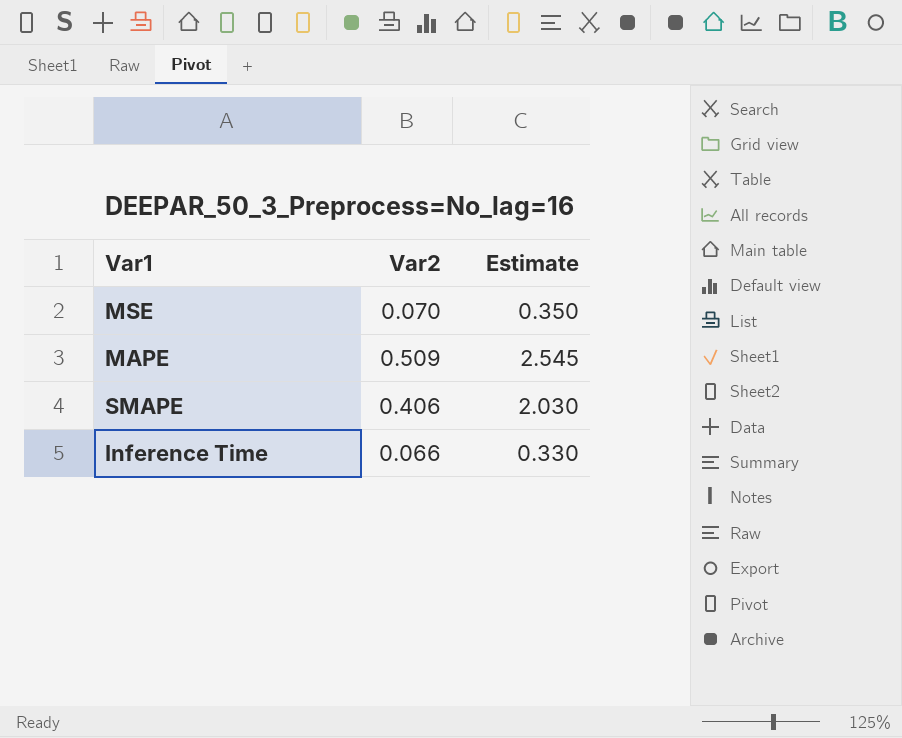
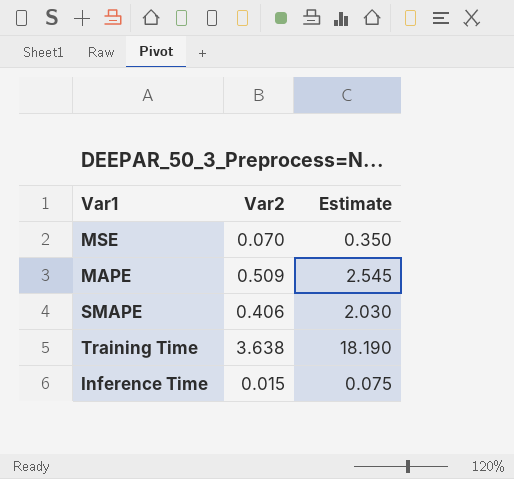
row Training Time: none -> 3.638 | 18.190
Inference Time | Var2: 0.066 -> 0.015
Inference Time | Estimate: 0.330 -> 0.075

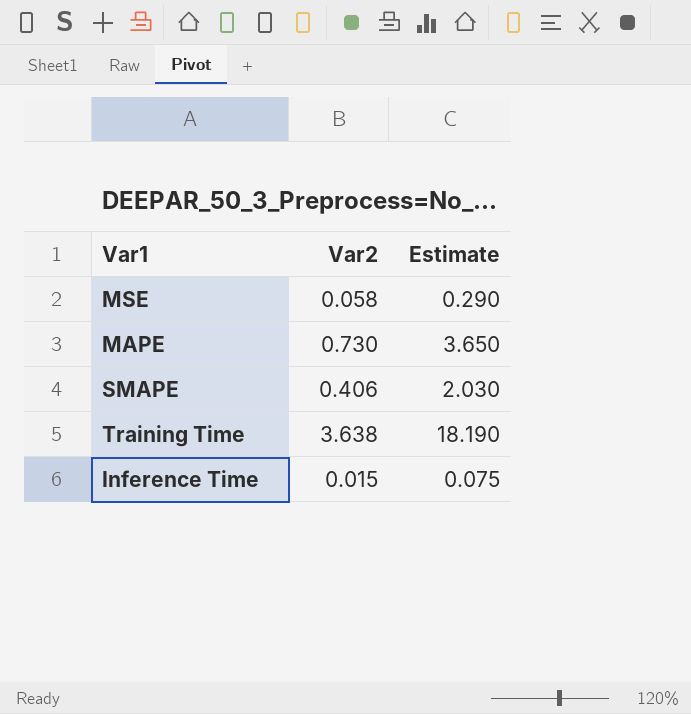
MSE | Var2: 0.070 -> 0.058
MSE | Estimate: 0.350 -> 0.290
MAPE | Var2: 0.509 -> 0.730
MAPE | Estimate: 2.545 -> 3.650

